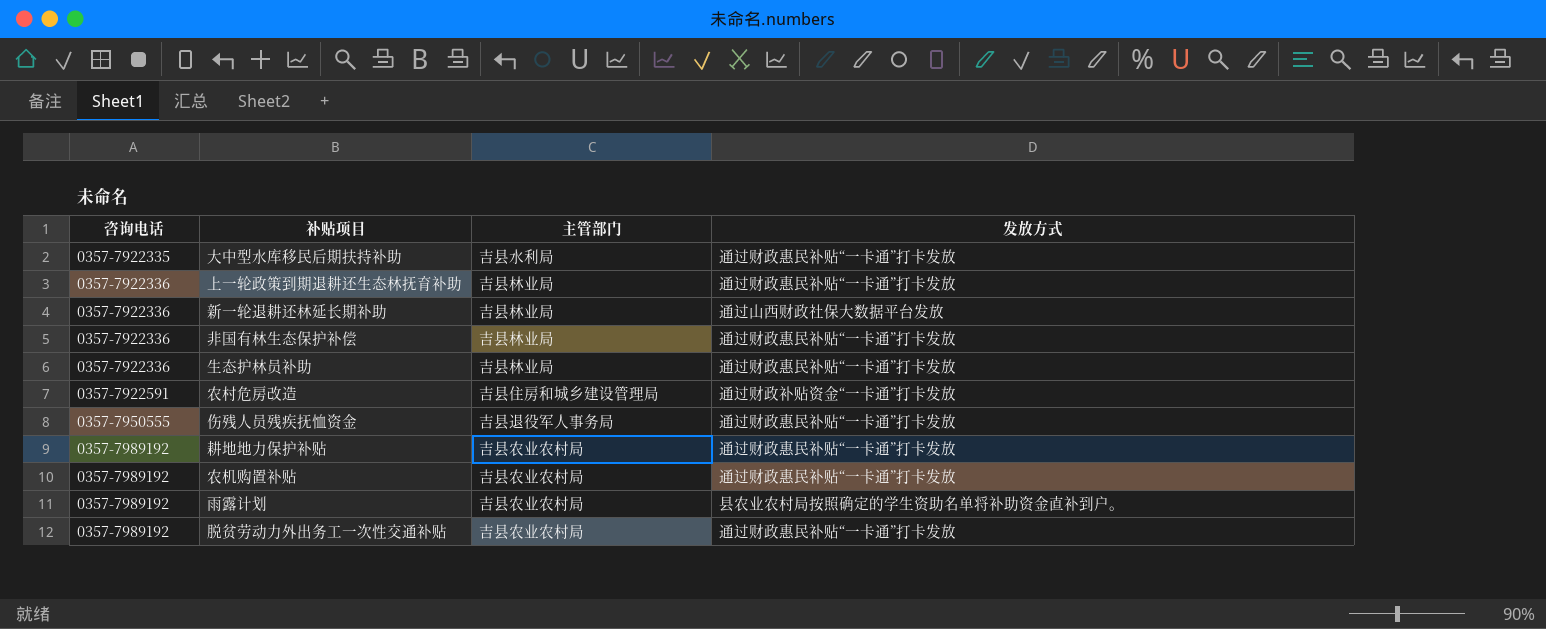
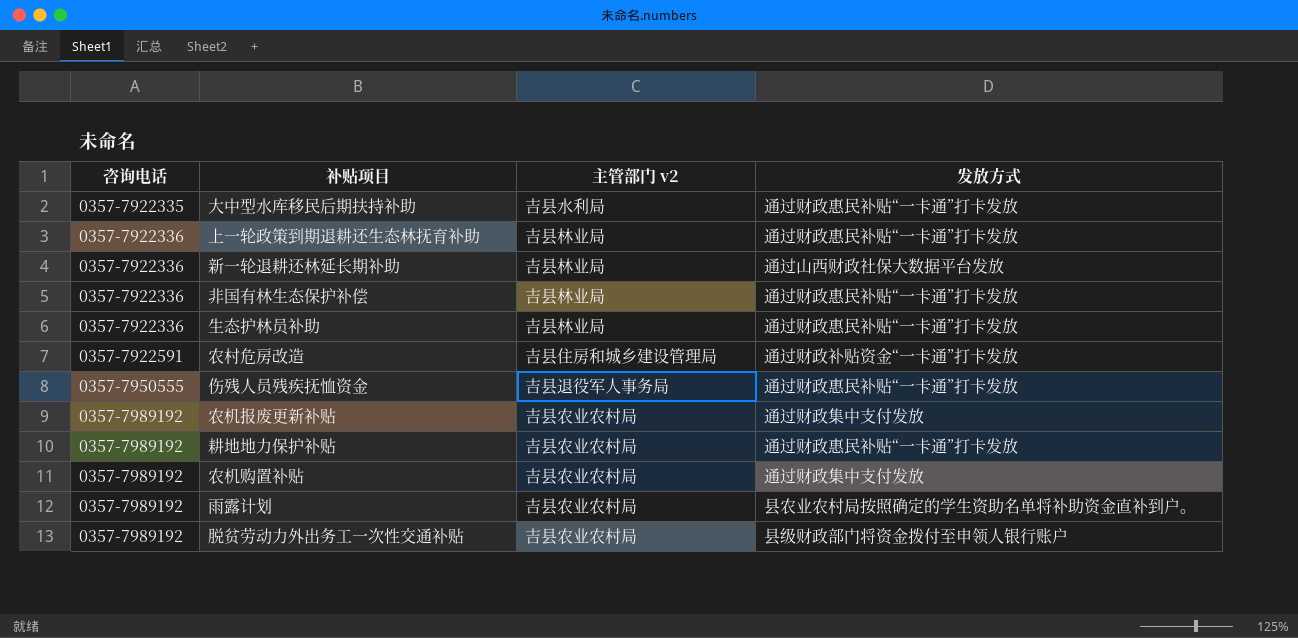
column name: 主管部门 -> 主管部门 v2
row 农机报废更新补贴: none -> 0357-7989192 | 吉县农业农村局 | 通过财政集中支付发放
农机购置补贴 | 发放方式: 通过财政惠民补贴“一卡通”打卡发放 -> 通过财政集中支付发放
脱贫劳动力外出务工一次性交通补贴 | 发放方式: 通过财政惠民补贴“一卡通”打卡发放 -> 县级财政部门将资金拨付至申领人银行账户

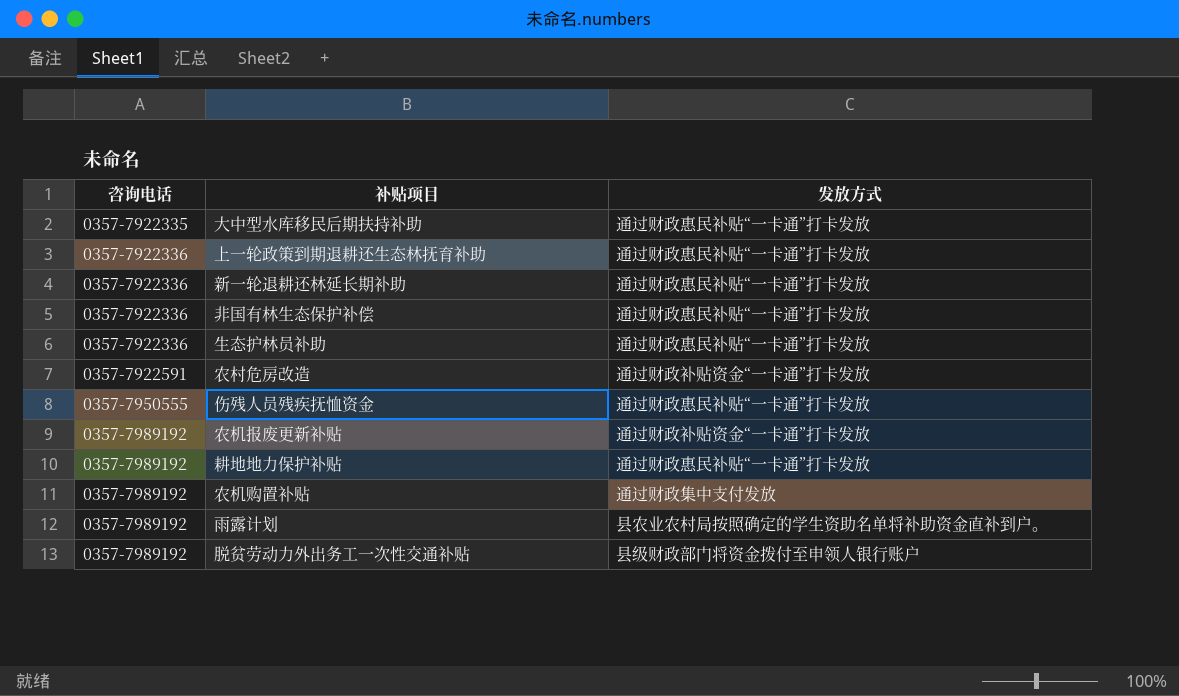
column 主管部门 v2 | position: 3 -> none
新一轮退耕还林延长期补助 | 发放方式: 通过山西财政社保大数据平台发放 -> 通过财政惠民补贴“一卡通”打卡发放
农机报废更新补贴 | 发放方式: 通过财政集中支付发放 -> 通过财政补贴资金“一卡通”打卡发放

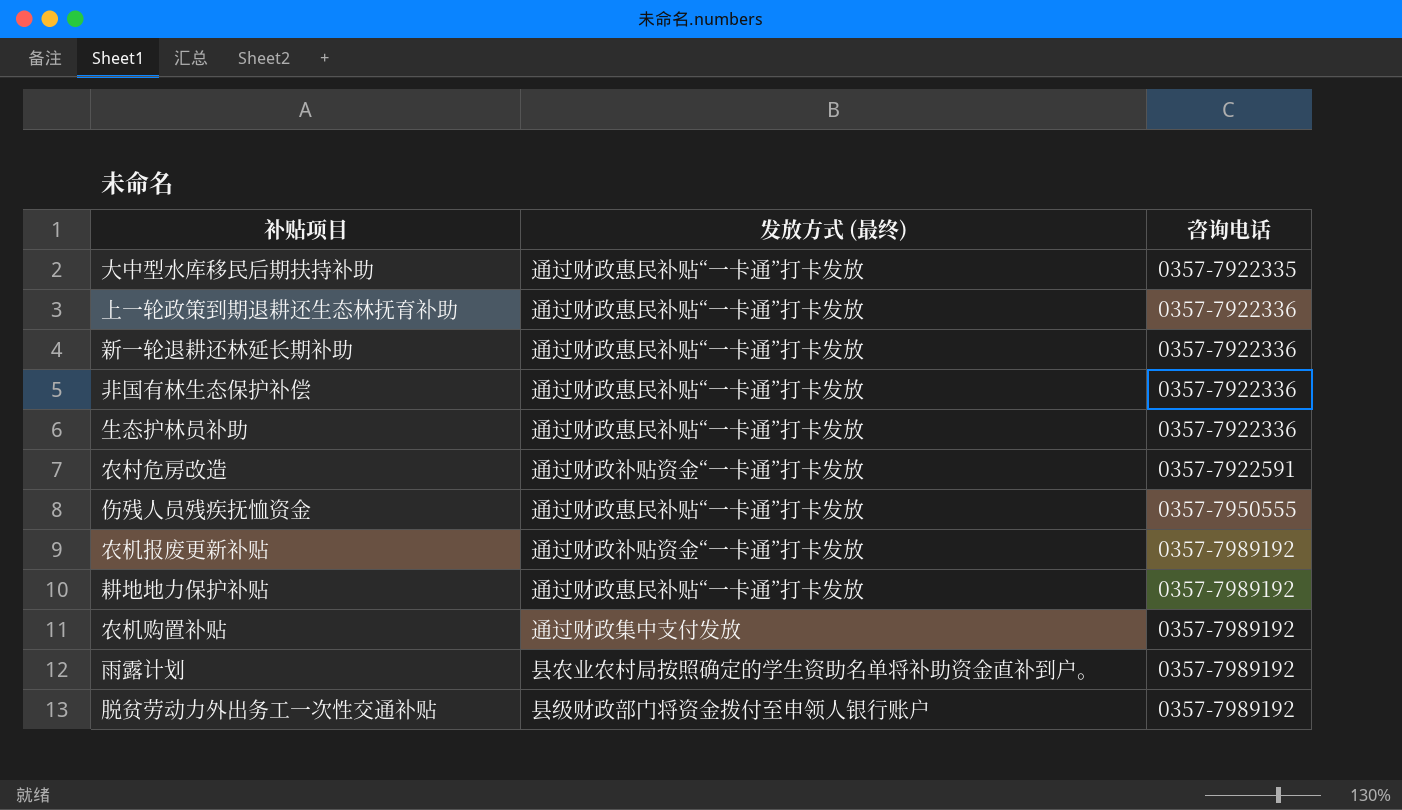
column name: 发放方式 -> 发放方式 (最终)
column 咨询电话 | position: 1 -> 3

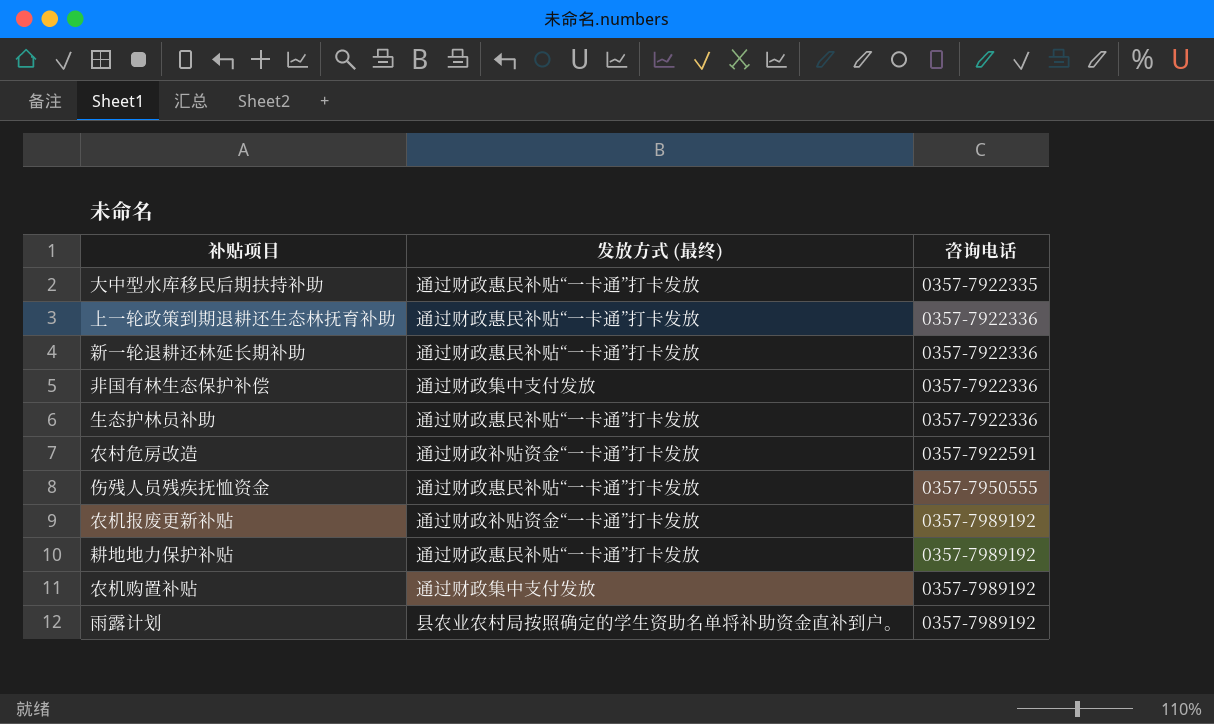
row 脱贫劳动力外出务工一次性交通补贴: 县级财政部门将资金拨付至申领人银行账户 | 0357-7989192 -> none
非国有林生态保护补偿 | 发放方式 (最终): 通过财政惠民补贴“一卡通”打卡发放 -> 通过财政集中支付发放

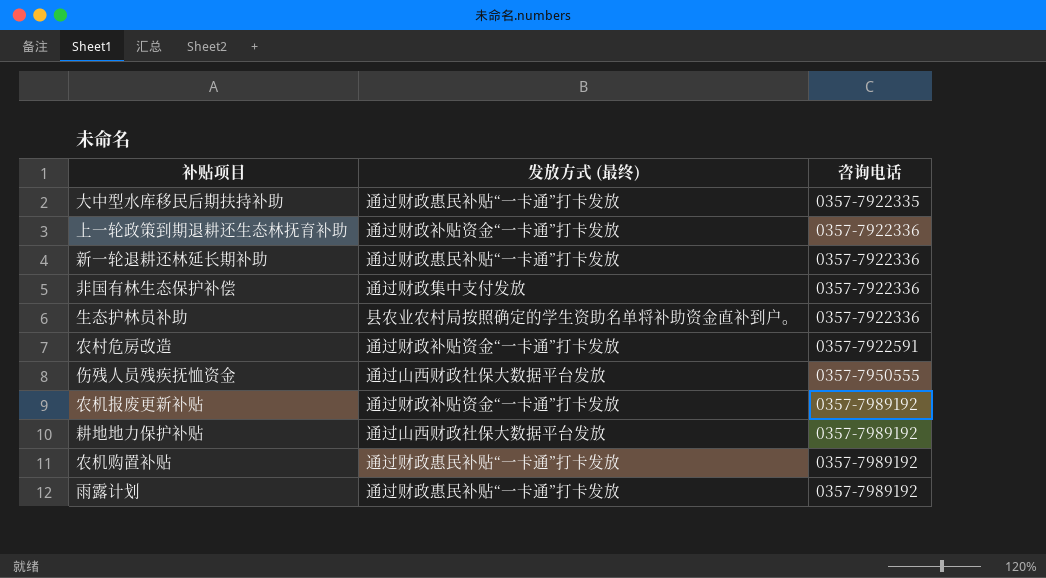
上一轮政策到期退耕还生态林抚育补助 | 发放方式 (最终): 通过财政惠民补贴“一卡通”打卡发放 -> 通过财政补贴资金“一卡通”打卡发放
生态护林员补助 | 发放方式 (最终): 通过财政惠民补贴“一卡通”打卡发放 -> 县农业农村局按照确定的学生资助名单将补助资金直补到户。
伤残人员残疾抚恤资金 | 发放方式 (最终): 通过财政惠民补贴“一卡通”打卡发放 -> 通过山西财政社保大数据平台发放
耕地地力保护补贴 | 发放方式 (最终): 通过财政惠民补贴“一卡通”打卡发放 -> 通过山西财政社保大数据平台发放
农机购置补贴 | 发放方式 (最终): 通过财政集中支付发放 -> 通过财政惠民补贴“一卡通”打卡发放
雨露计划 | 发放方式 (最终): 县农业农村局按照确定的学生资助名单将补助资金直补到户。 -> 通过财政惠民补贴“一卡通”打卡发放

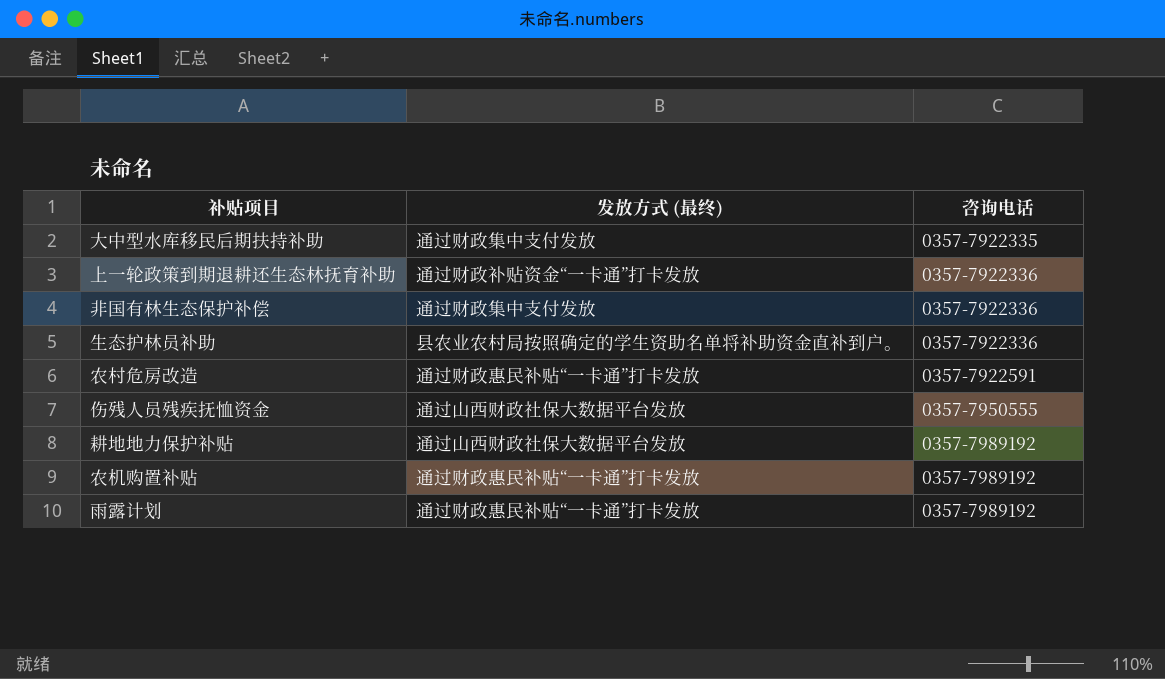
row 新一轮退耕还林延长期补助: 通过财政惠民补贴“一卡通”打卡发放 | 0357-7922336 -> none
row 农机报废更新补贴: 通过财政补贴资金“一卡通”打卡发放 | 0357-7989192 -> none
大中型水库移民后期扶持补助 | 发放方式 (最终): 通过财政惠民补贴“一卡通”打卡发放 -> 通过财政集中支付发放
农村危房改造 | 发放方式 (最终): 通过财政补贴资金“一卡通”打卡发放 -> 通过财政惠民补贴“一卡通”打卡发放

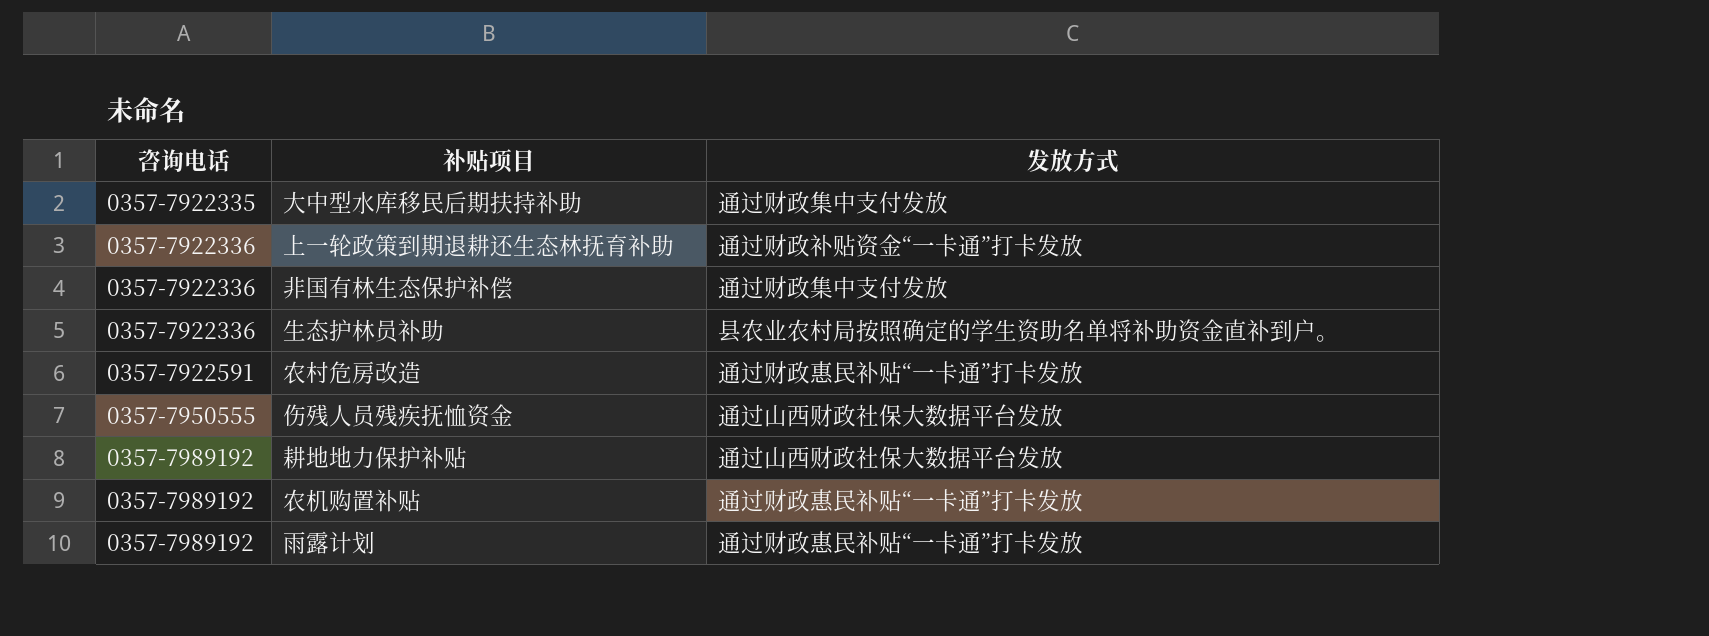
column 咨询电话 | position: 3 -> 1
column name: 发放方式 (最终) -> 发放方式

